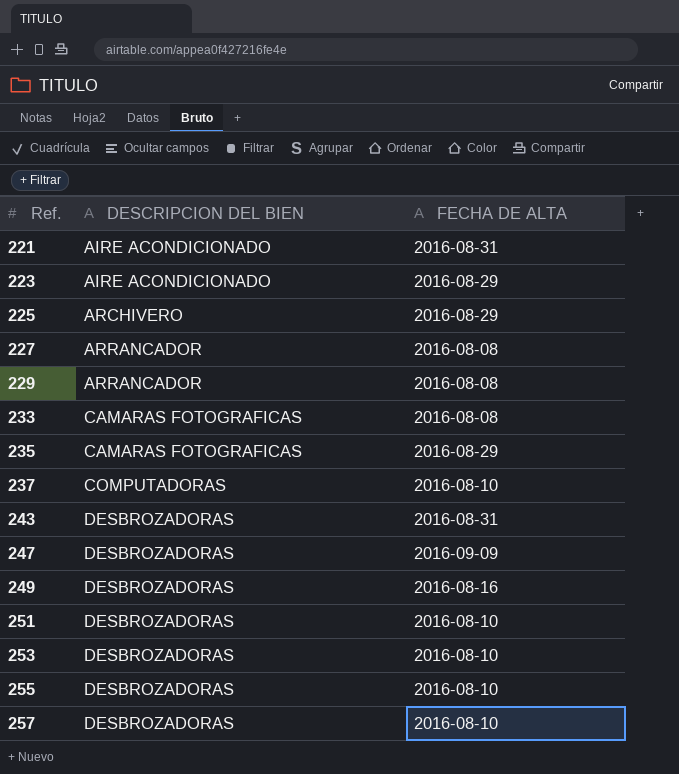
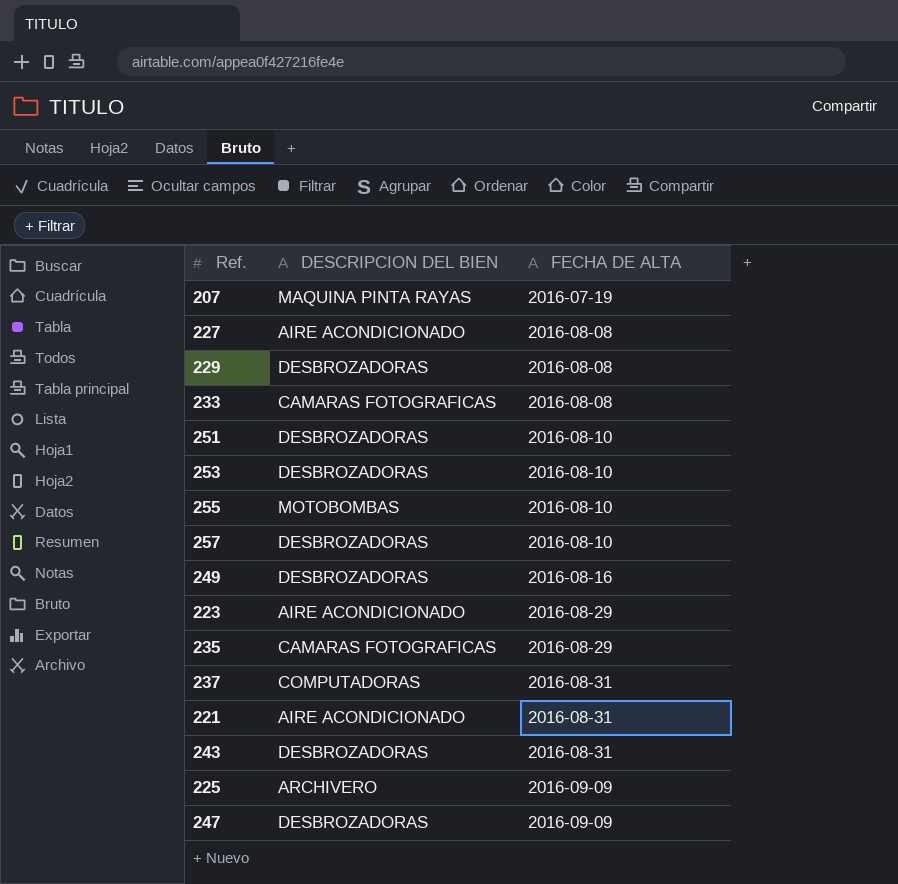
row order: Ref. ascending -> FECHA DE ALTA ascending
row 207: none -> MAQUINA PINTA RAYAS | 2016-07-19
227 | DESCRIPCION DEL BIEN: ARRANCADOR -> AIRE ACONDICIONADO
229 | DESCRIPCION DEL BIEN: ARRANCADOR -> DESBROZADORAS
255 | DESCRIPCION DEL BIEN: DESBROZADORAS -> MOTOBOMBAS
237 | FECHA DE ALTA: 2016-08-10 -> 2016-08-31
225 | FECHA DE ALTA: 2016-08-29 -> 2016-09-09

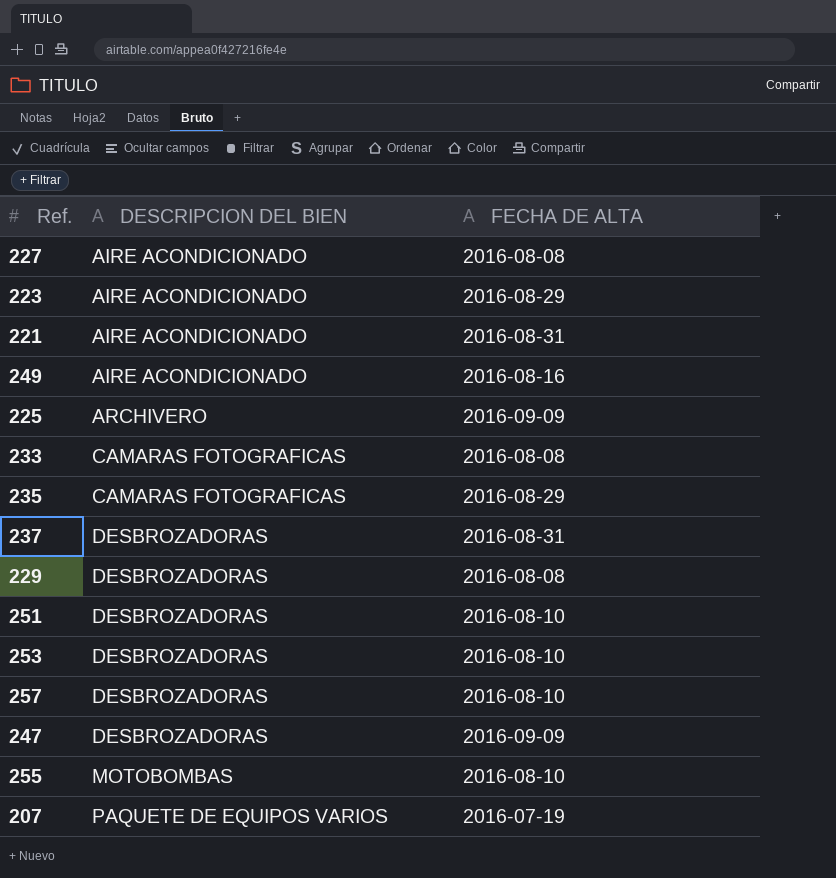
row order: FECHA DE ALTA ascending -> DESCRIPCION DEL BIEN ascending
row 243: DESBROZADORAS | 2016-08-31 -> none
249 | DESCRIPCION DEL BIEN: DESBROZADORAS -> AIRE ACONDICIONADO
237 | DESCRIPCION DEL BIEN: COMPUTADORAS -> DESBROZADORAS
207 | DESCRIPCION DEL BIEN: MAQUINA PINTA RAYAS -> PAQUETE DE EQUIPOS VARIOS

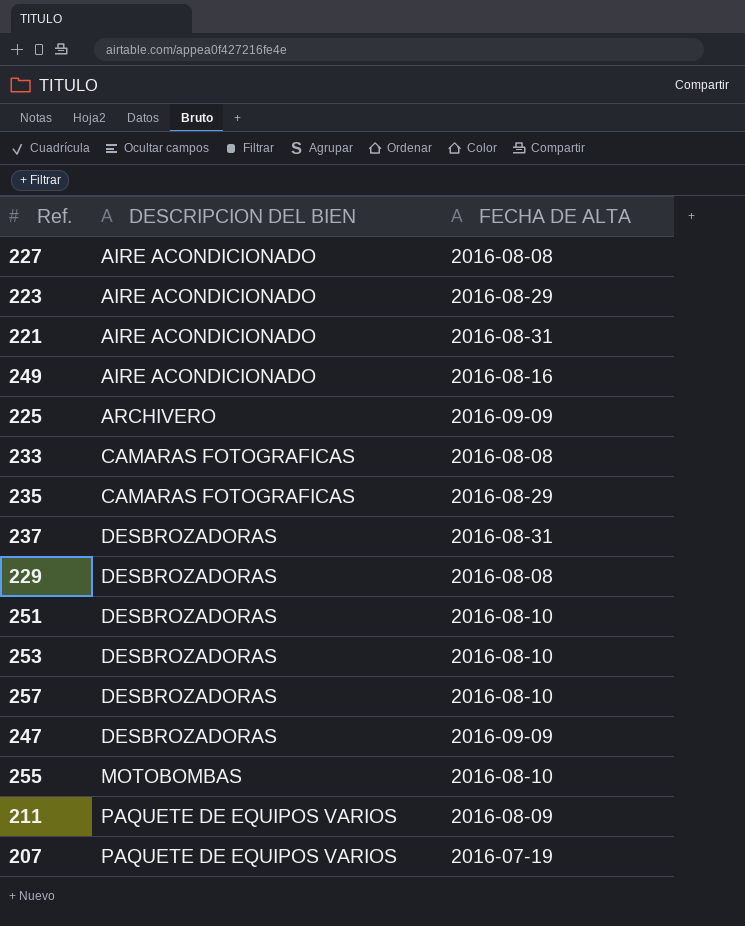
row 211: none -> PAQUETE DE EQUIPOS VARIOS | 2016-08-09

